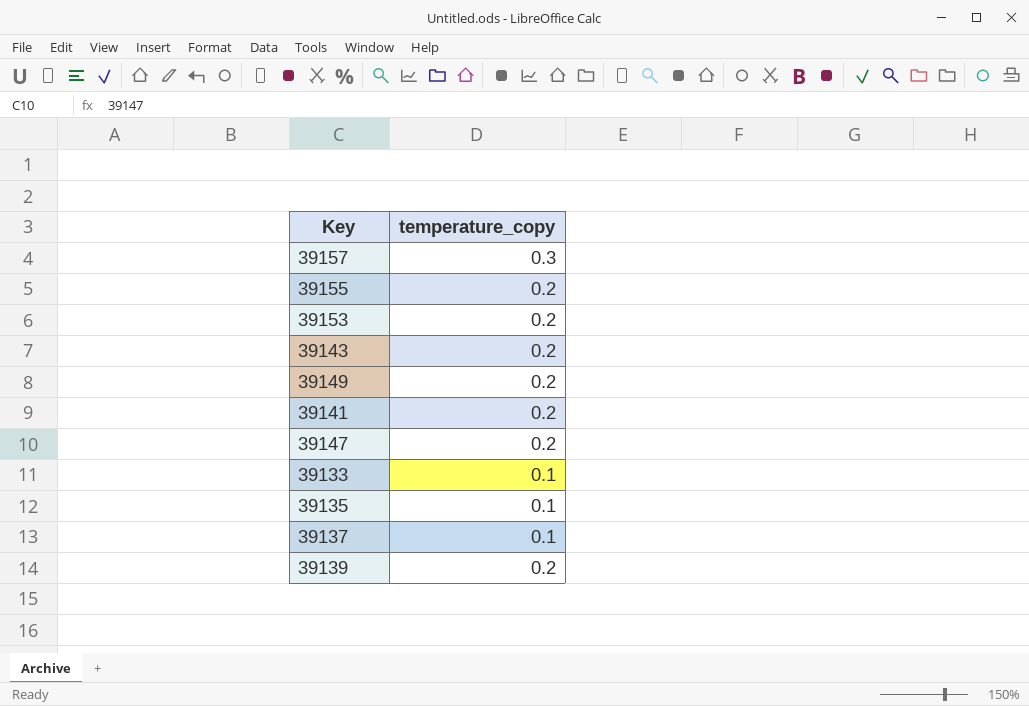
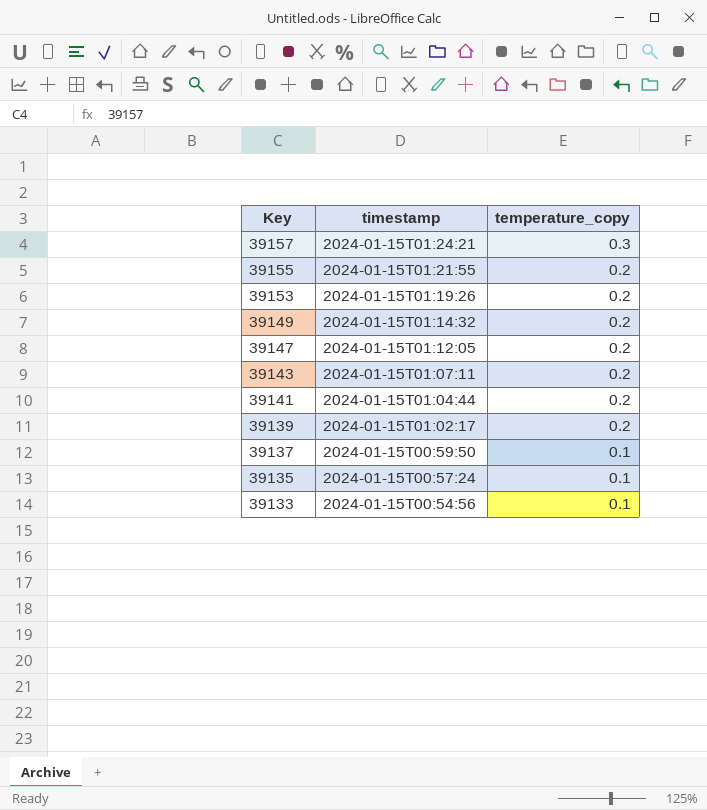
row order: none -> Key descending
column timestamp | position: none -> 2

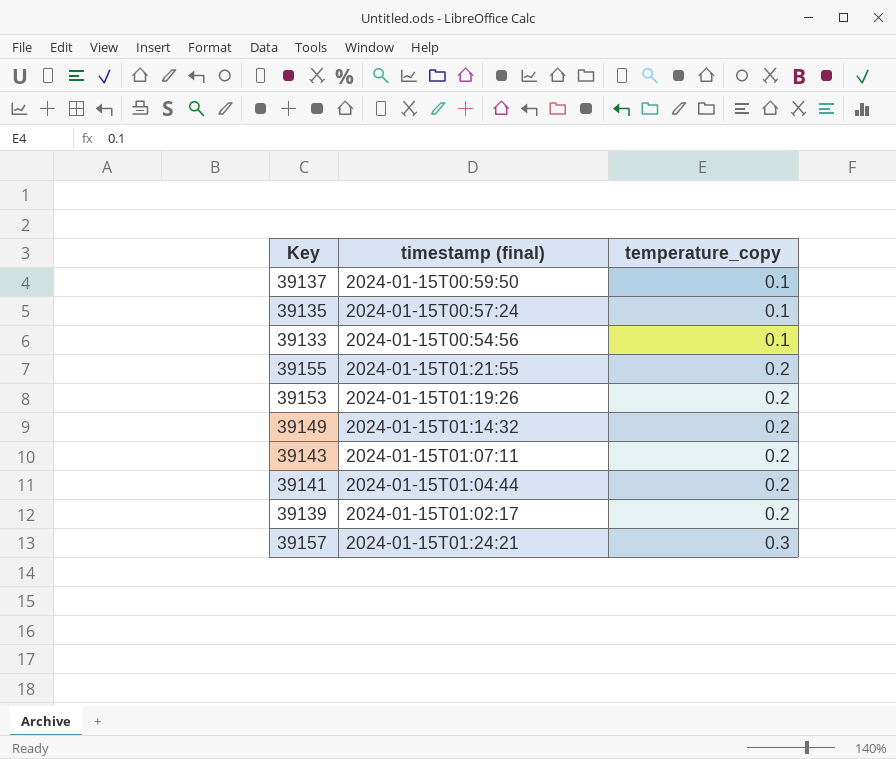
row order: Key descending -> temperature_copy ascending
column name: timestamp -> timestamp (final)
row 39147: 2024-01-15T01:12:05 | 0.2 -> none

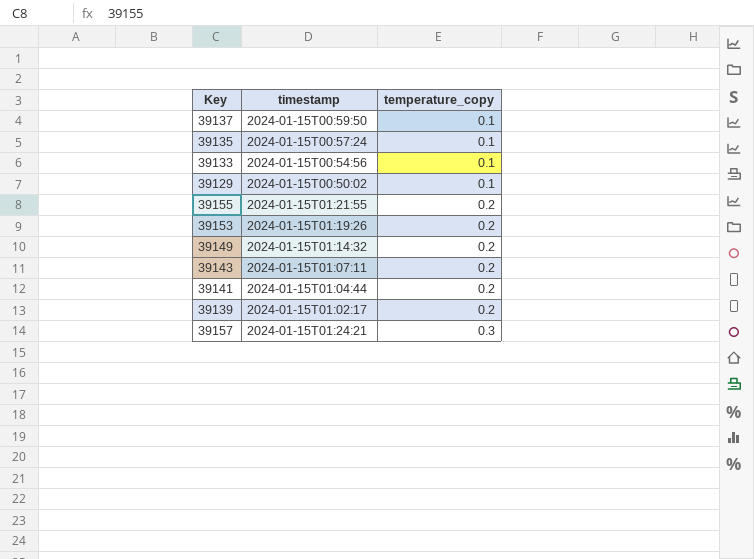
column name: timestamp (final) -> timestamp
row 39129: none -> 2024-01-15T00:50:02 | 0.1

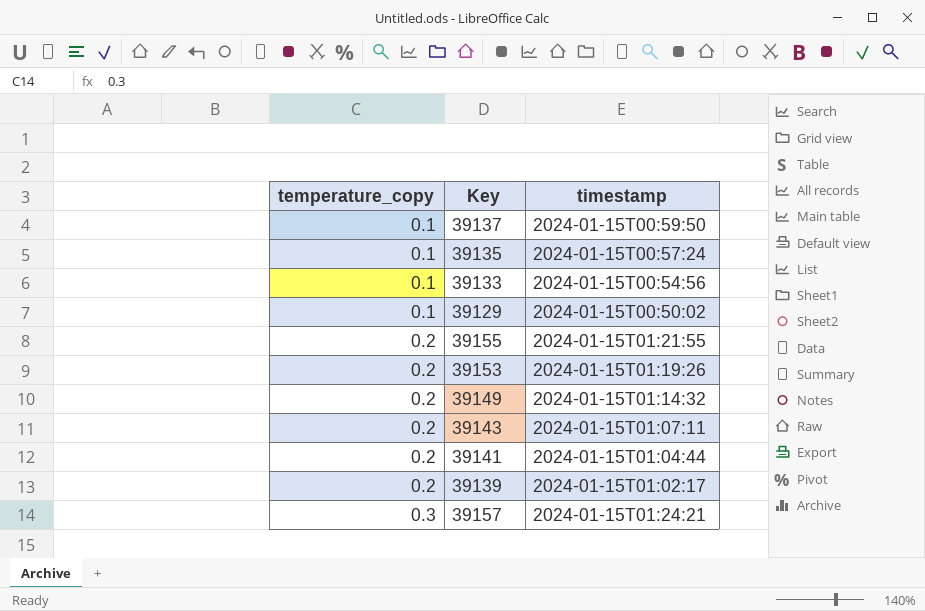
column temperature_copy | position: 3 -> 1

